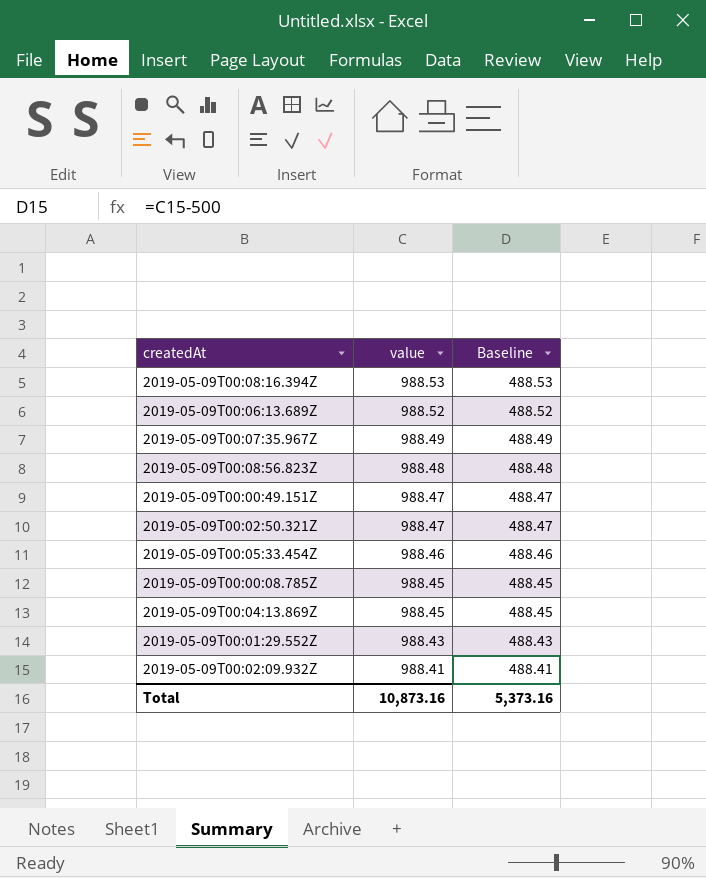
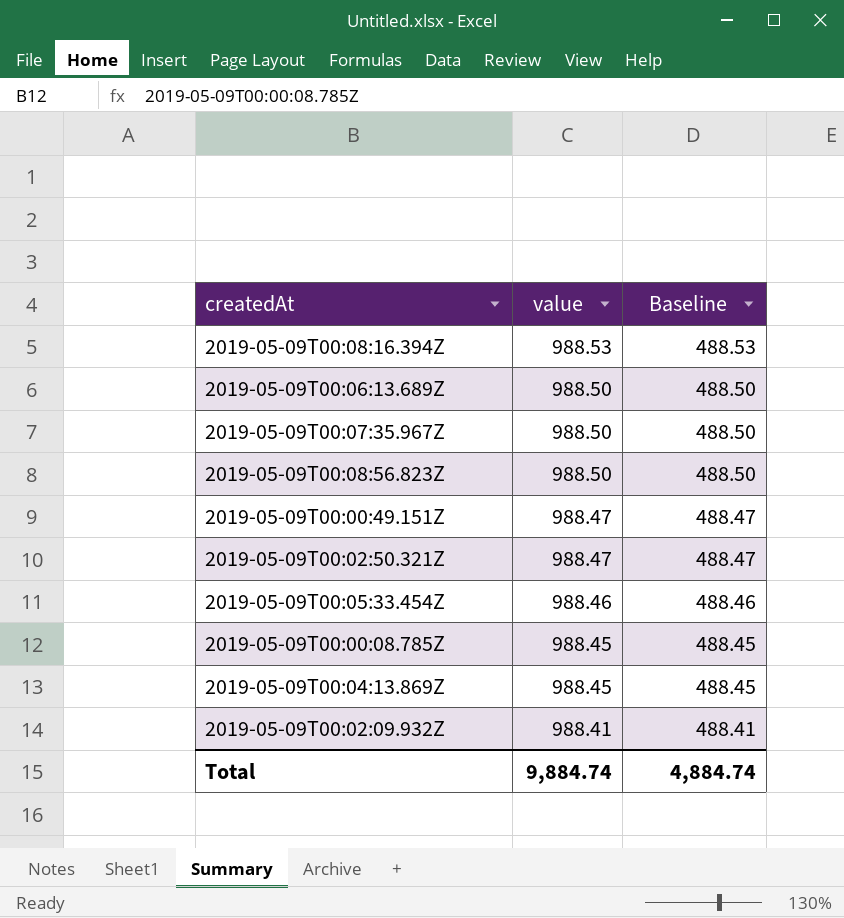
row 2019-05-09T00:01:29.552Z: 988.43 | 488.43 -> none
2019-05-09T00:06:13.689Z | value: 988.52 -> 988.50
2019-05-09T00:06:13.689Z | Baseline: 488.52 -> 488.50
2019-05-09T00:07:35.967Z | value: 988.49 -> 988.50
2019-05-09T00:07:35.967Z | Baseline: 488.49 -> 488.50
2019-05-09T00:08:56.823Z | value: 988.48 -> 988.50
2019-05-09T00:08:56.823Z | Baseline: 488.48 -> 488.50
Total | value: 10,873.16 -> 9,884.74
Total | Baseline: 5,373.16 -> 4,884.74

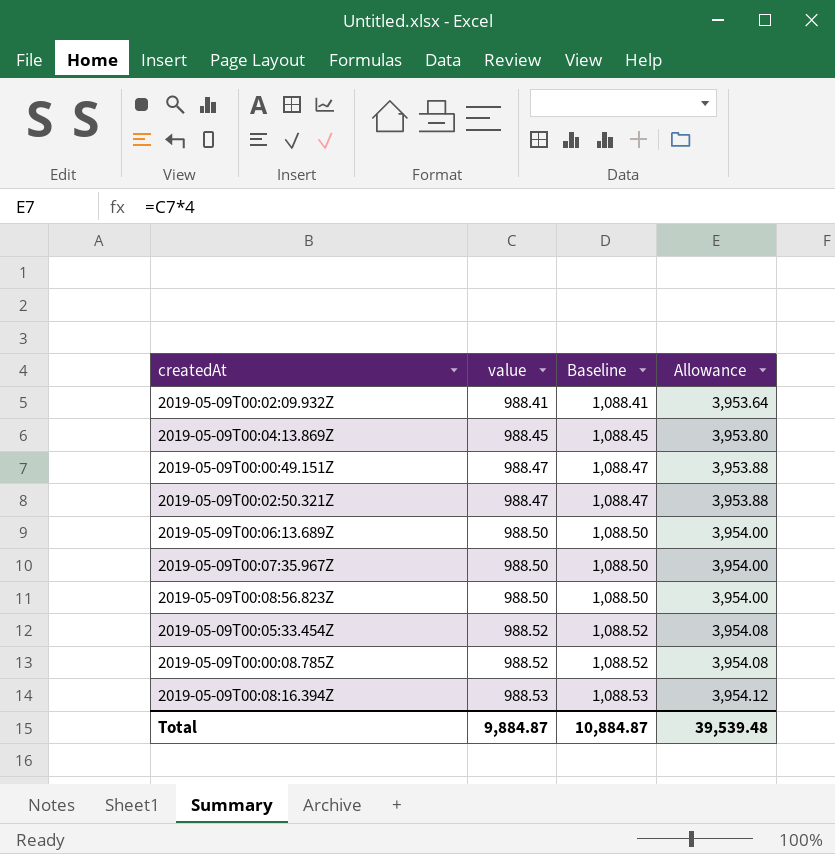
row order: value descending -> value ascending
column Baseline | formula: [value] - 500 -> [value] + 100
column Allowance | formula: none -> [value] * 4
2019-05-09T00:05:33.454Z | value: 988.46 -> 988.52
2019-05-09T00:00:08.785Z | value: 988.45 -> 988.52
Total | value: 9,884.74 -> 9,884.87
Total | Baseline: 4,884.74 -> 10,884.87

